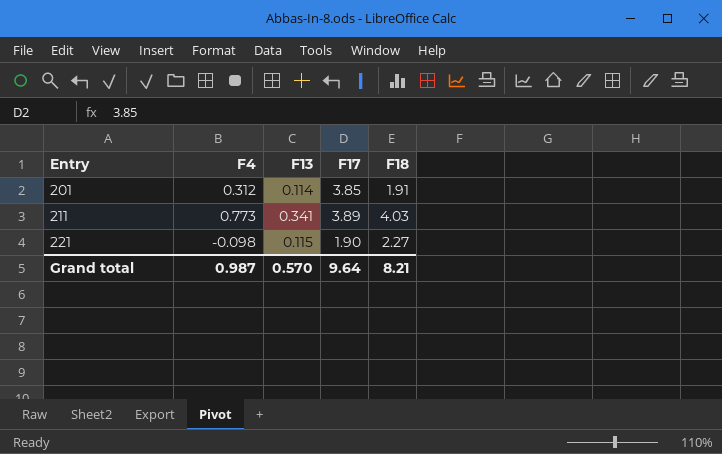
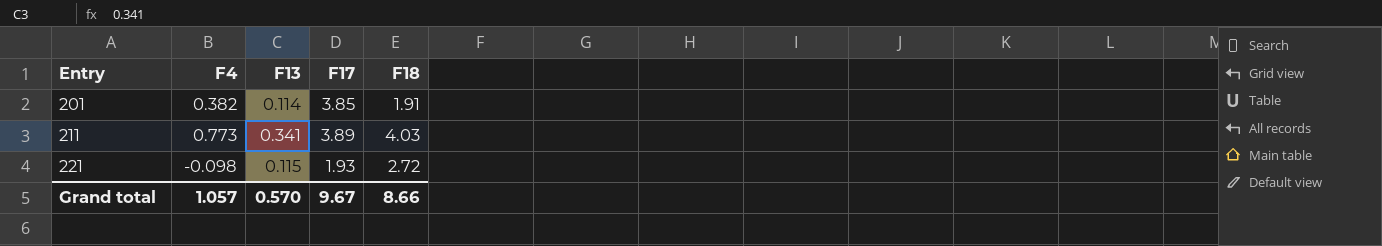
201 | F4: 0.312 -> 0.382
221 | F17: 1.90 -> 1.93
221 | F18: 2.27 -> 2.72
Grand total | F4: 0.987 -> 1.057
Grand total | F17: 9.64 -> 9.67
Grand total | F18: 8.21 -> 8.66

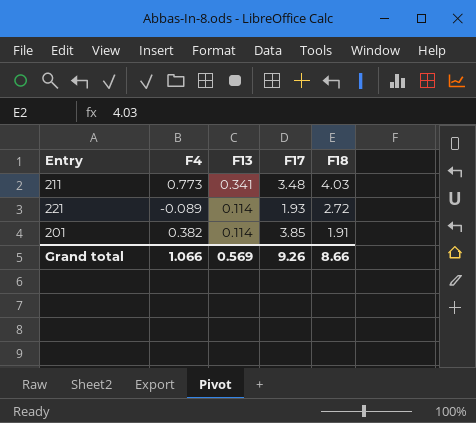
row order: Entry ascending -> F13 descending
211 | F17: 3.89 -> 3.48
221 | F4: -0.098 -> -0.089
221 | F13: 0.115 -> 0.114
Grand total | F4: 1.057 -> 1.066
Grand total | F13: 0.570 -> 0.569
Grand total | F17: 9.67 -> 9.26

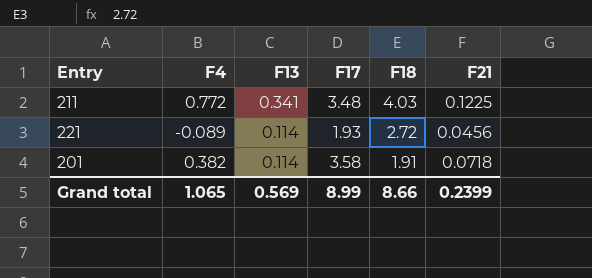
column F21 | position: none -> 6
211 | F4: 0.773 -> 0.772
201 | F17: 3.85 -> 3.58
Grand total | F4: 1.066 -> 1.065
Grand total | F17: 9.26 -> 8.99

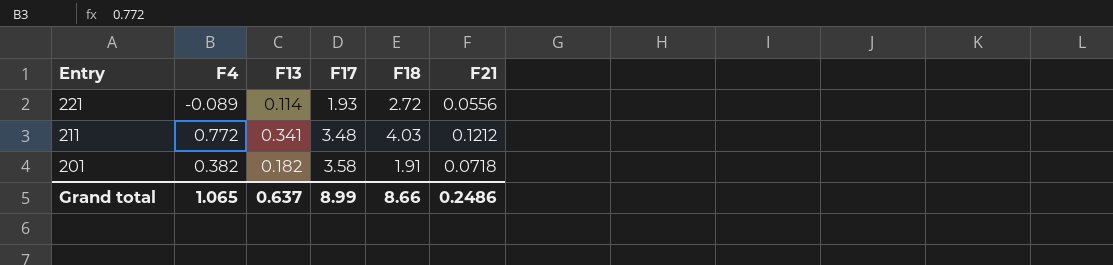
row order: F13 descending -> Entry descending
221 | F21: 0.0456 -> 0.0556
211 | F21: 0.1225 -> 0.1212
201 | F13: 0.114 -> 0.182
Grand total | F13: 0.569 -> 0.637
Grand total | F21: 0.2399 -> 0.2486

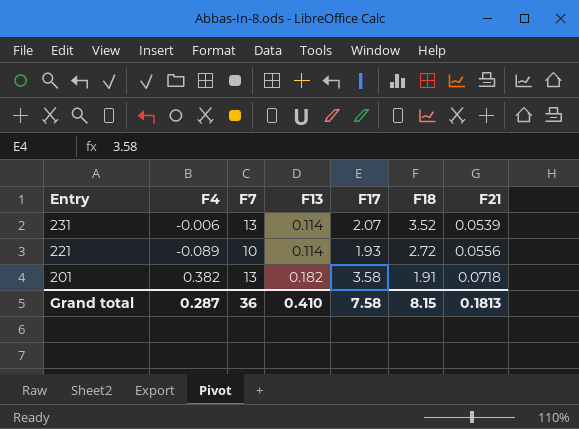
column F7 | position: none -> 3
row 211: 0.772 | 0.341 | 3.48 | 4.03 | 0.1212 -> none
row 231: none -> -0.006 | 13 | 0.114 | 2.07 | 3.52 | 0.0539
Grand total | F4: 1.065 -> 0.287
Grand total | F13: 0.637 -> 0.410
Grand total | F17: 8.99 -> 7.58
Grand total | F18: 8.66 -> 8.15
Grand total | F21: 0.2486 -> 0.1813

